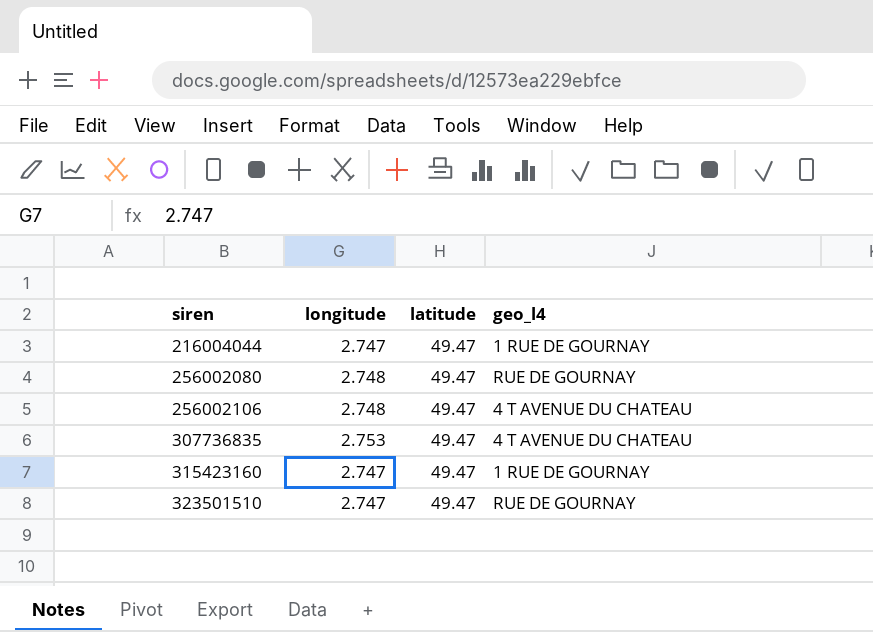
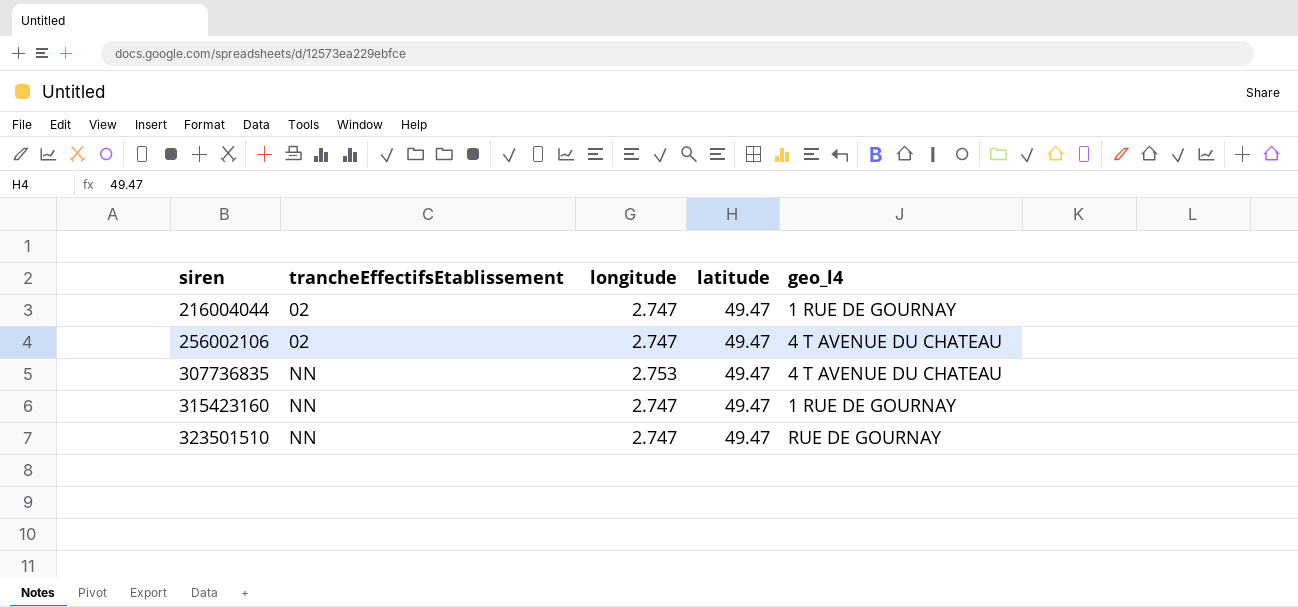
column trancheEffectifsEtablissement | position: none -> 2
row 256002080: 2.748 | 49.47 | RUE DE GOURNAY -> none
256002106 | longitude: 2.748 -> 2.747

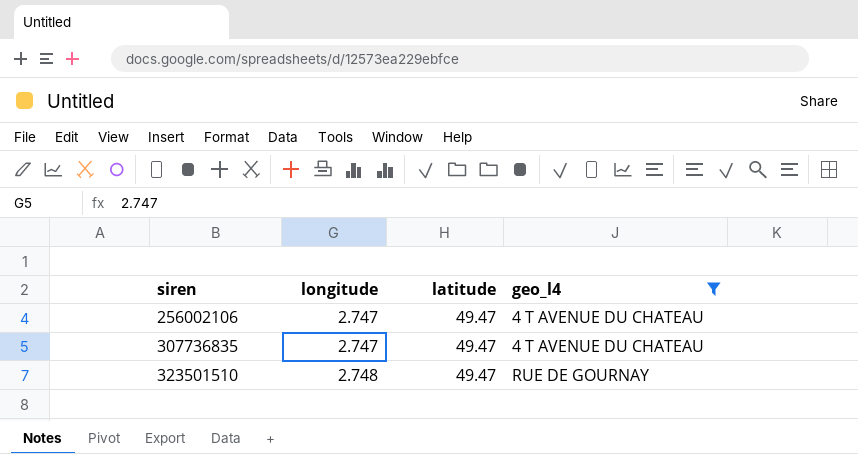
filter: none -> geo_l4 != 1 RUE DE GOURNAY
column trancheEffectifsEtablissement | position: 2 -> none
307736835 | longitude: 2.753 -> 2.747
323501510 | longitude: 2.747 -> 2.748

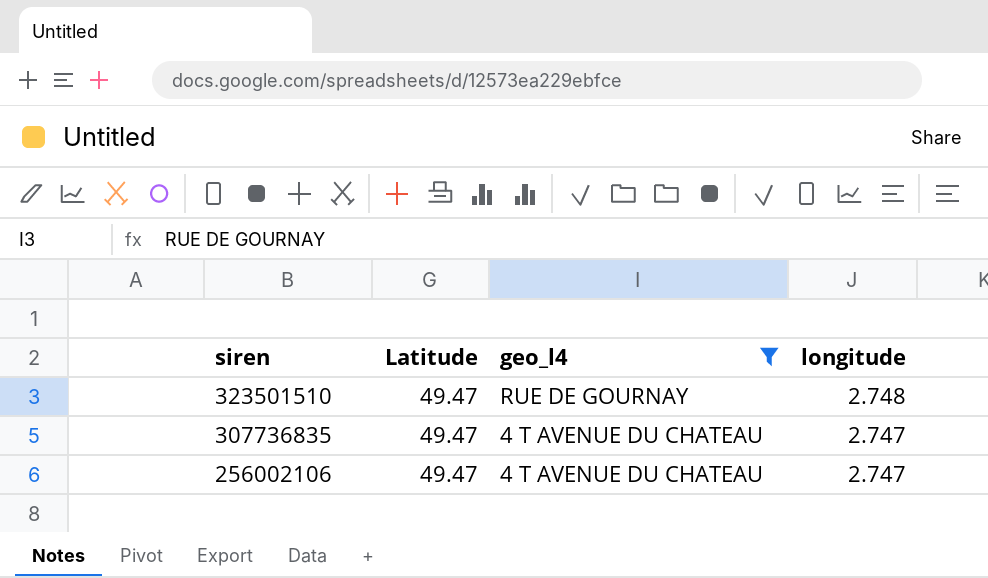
row order: siren ascending -> siren descending
column name: latitude -> Latitude
column longitude | position: 2 -> 4

